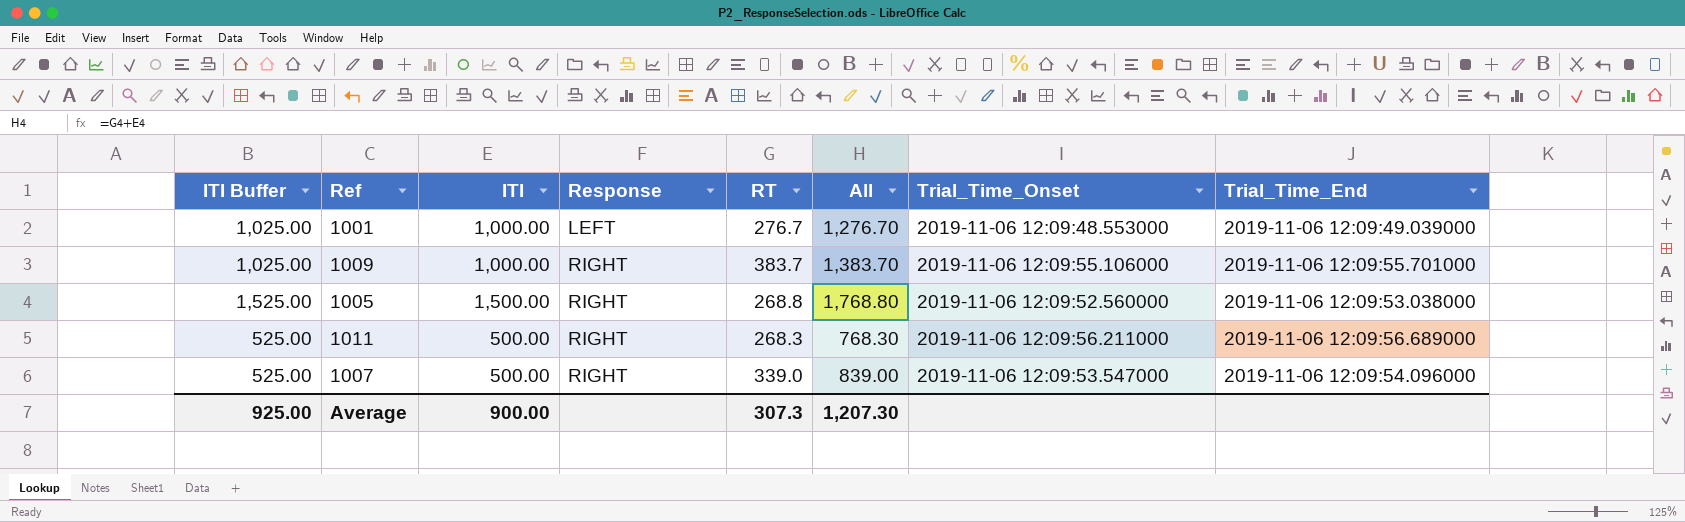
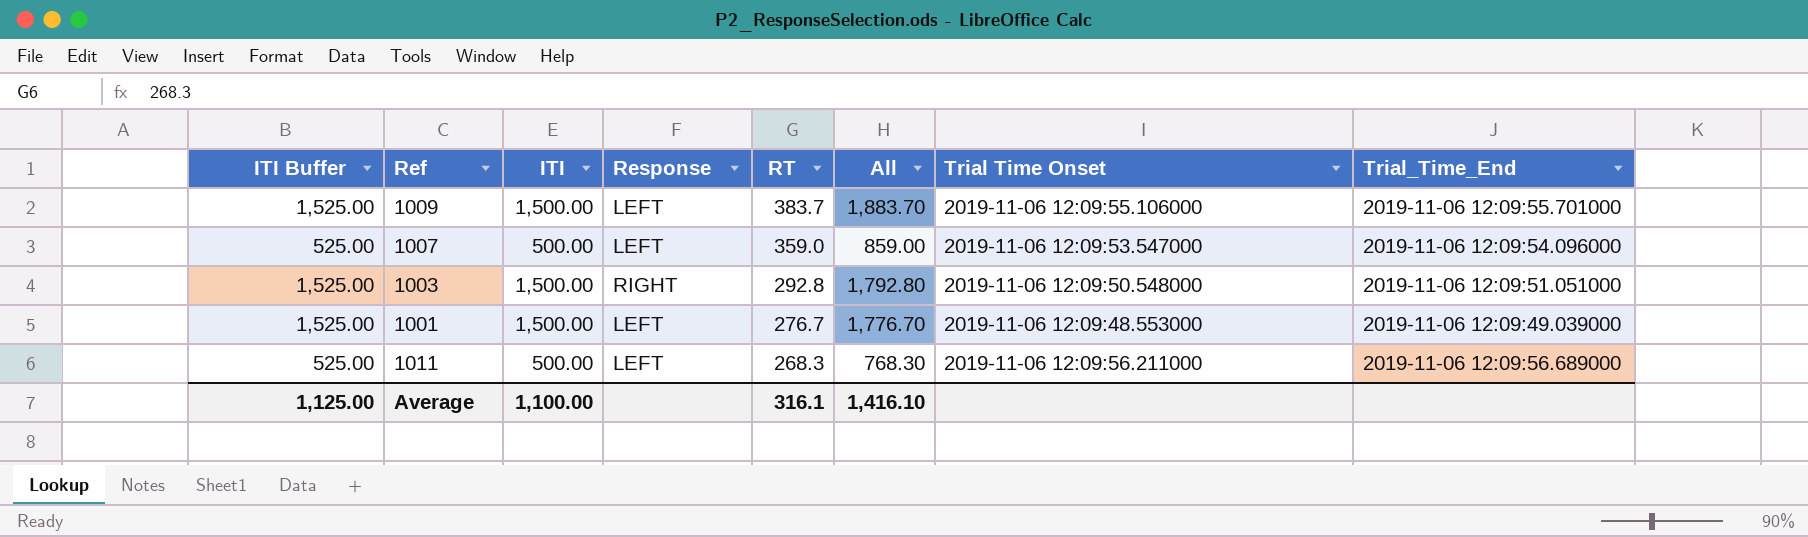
row order: Response ascending -> RT descending
column name: Trial_Time_Onset -> Trial Time Onset
row 1005: 1,525.00 | 1,500.00 | RIGHT | 268.8 | 1,768.80 | 2019-11-06 12:09:52.560000 | 2019-11-06 12:09:53.038000 -> none
1009 | ITI Buffer: 1,025.00 -> 1,525.00
1009 | ITI: 1,000.00 -> 1,500.00
1009 | Response: RIGHT -> LEFT
1009 | All: 1,383.70 -> 1,883.70
1007 | Response: RIGHT -> LEFT
1007 | RT: 339.0 -> 359.0
1007 | All: 839.00 -> 859.00
row 1003: none -> 1,525.00 | 1,500.00 | RIGHT | 292.8 | 1,792.80 | 2019-11-06 12:09:50.548000 | 2019-11-06 12:09:51.051000
1001 | ITI Buffer: 1,025.00 -> 1,525.00
1001 | ITI: 1,000.00 -> 1,500.00
1001 | All: 1,276.70 -> 1,776.70
1011 | Response: RIGHT -> LEFT
Average | ITI Buffer: 925.00 -> 1,125.00
Average | ITI: 900.00 -> 1,100.00
Average | RT: 307.3 -> 316.1
Average | All: 1,207.30 -> 1,416.10

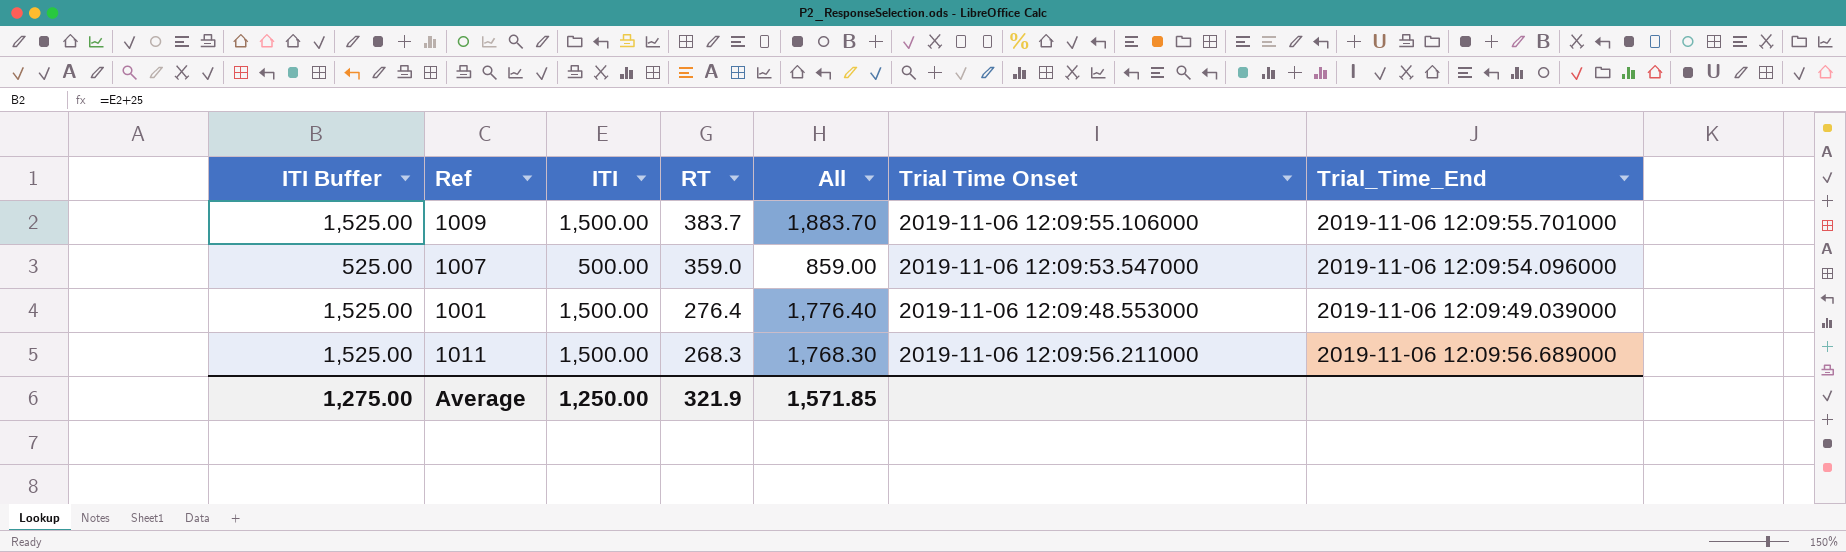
column Response | position: 4 -> none
row 1003: 1,525.00 | 1,500.00 | RIGHT | 292.8 | 1,792.80 | 2019-11-06 12:09:50.548000 | 2019-11-06 12:09:51.051000 -> none
1001 | RT: 276.7 -> 276.4
1001 | All: 1,776.70 -> 1,776.40
1011 | ITI Buffer: 525.00 -> 1,525.00
1011 | ITI: 500.00 -> 1,500.00
1011 | All: 768.30 -> 1,768.30
Average | ITI Buffer: 1,125.00 -> 1,275.00
Average | ITI: 1,100.00 -> 1,250.00
Average | RT: 316.1 -> 321.9
Average | All: 1,416.10 -> 1,571.85

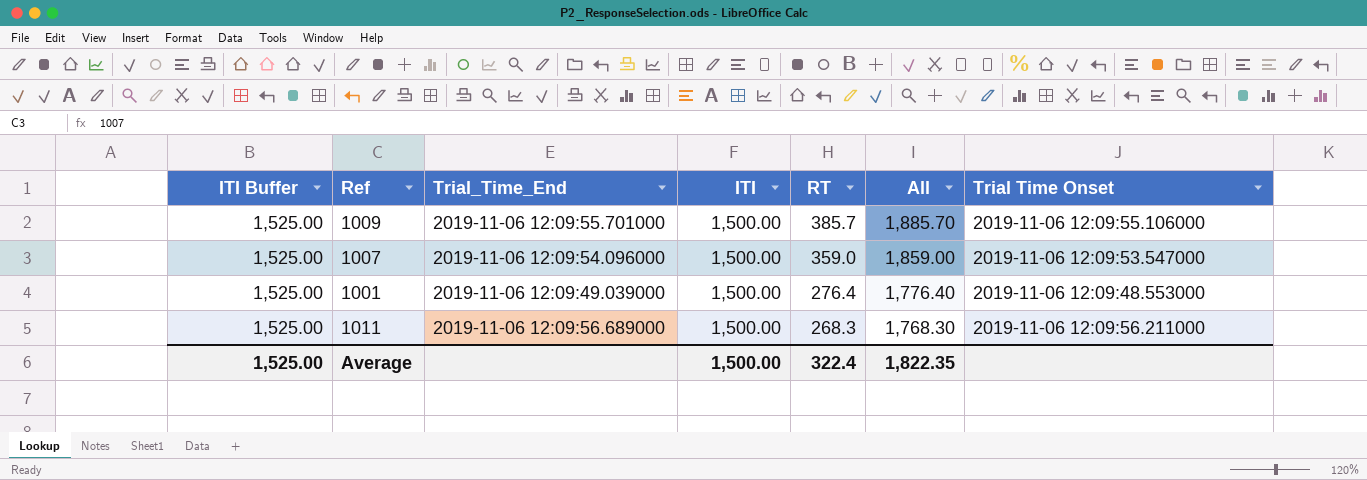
column Trial_Time_End | position: 7 -> 3
1009 | RT: 383.7 -> 385.7
1009 | All: 1,883.70 -> 1,885.70
1007 | ITI Buffer: 525.00 -> 1,525.00
1007 | ITI: 500.00 -> 1,500.00
1007 | All: 859.00 -> 1,859.00
Average | ITI Buffer: 1,275.00 -> 1,525.00
Average | ITI: 1,250.00 -> 1,500.00
Average | RT: 321.9 -> 322.4
Average | All: 1,571.85 -> 1,822.35

